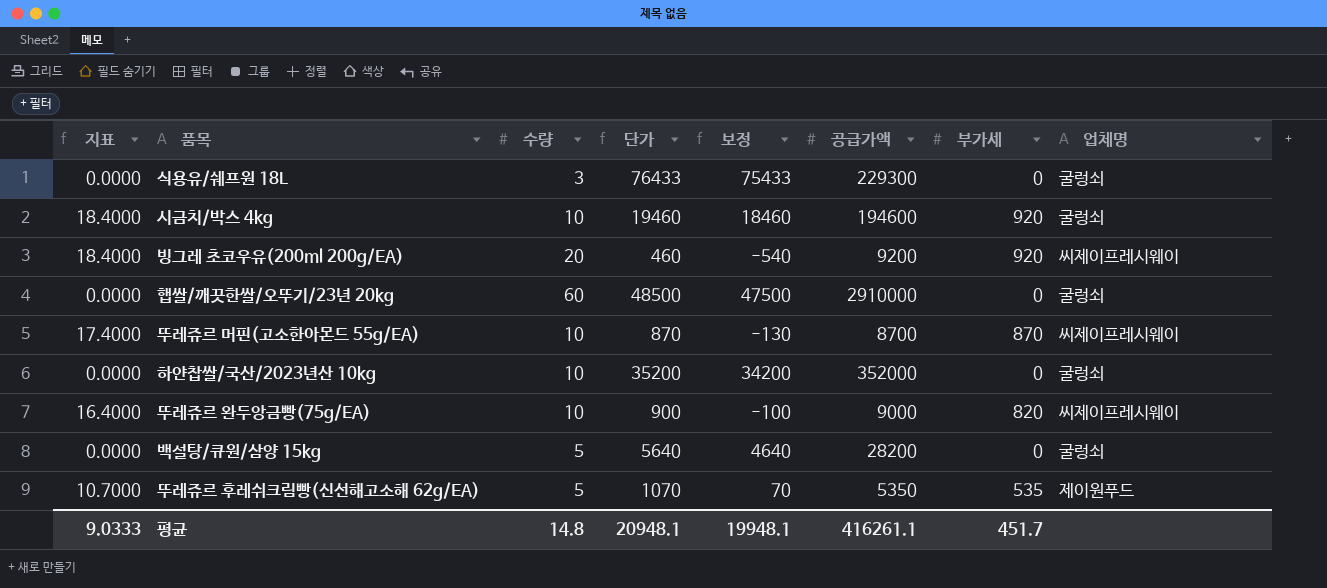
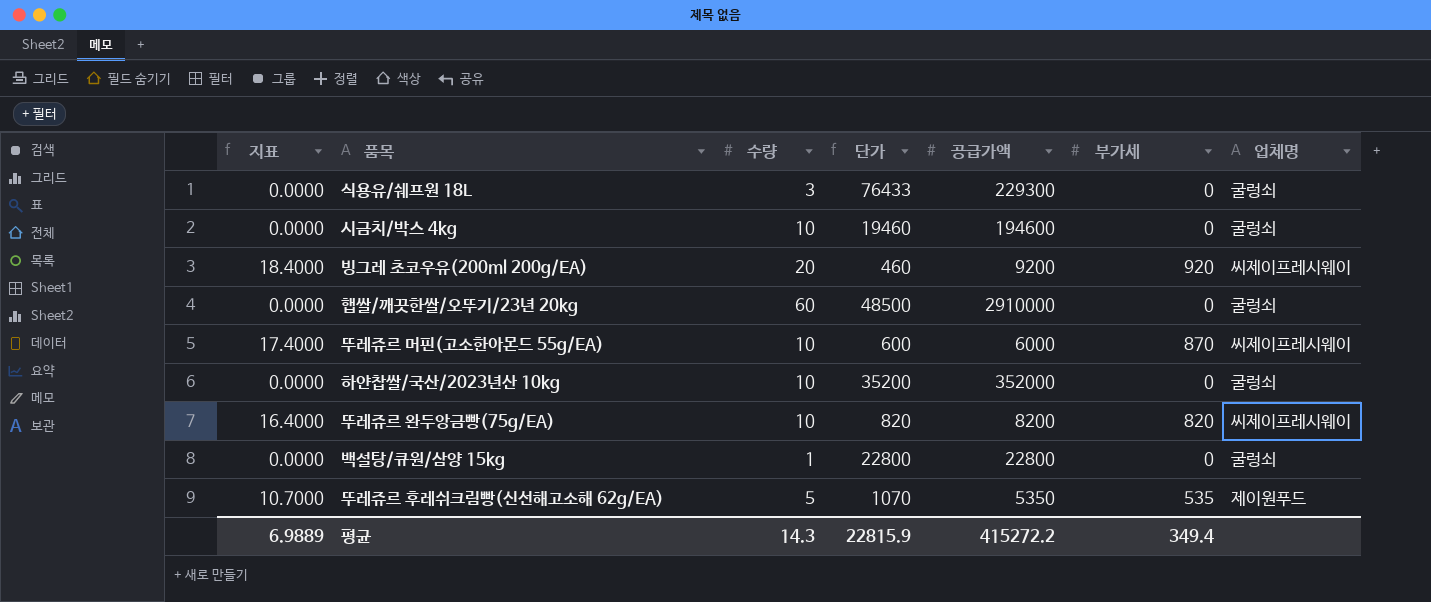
column 보정 | formula: [단가] - 1000 -> none
시금치/박스 4kg | 지표: 18.4000 -> 0.0000
시금치/박스 4kg | 부가세: 920 -> 0
뚜레쥬르 머핀(고소한아몬드 55g/EA) | 단가: 870 -> 600
뚜레쥬르 머핀(고소한아몬드 55g/EA) | 공급가액: 8700 -> 6000
뚜레쥬르 완두앙금빵(75g/EA) | 단가: 900 -> 820
뚜레쥬르 완두앙금빵(75g/EA) | 공급가액: 9000 -> 8200
백설탕/큐원/삼양 15kg | 수량: 5 -> 1
백설탕/큐원/삼양 15kg | 단가: 5640 -> 22800
백설탕/큐원/삼양 15kg | 공급가액: 28200 -> 22800
평균 | 지표: 9.0333 -> 6.9889
평균 | 수량: 14.8 -> 14.3
평균 | 단가: 20948.1 -> 22815.9
평균 | 공급가액: 416261.1 -> 415272.2
평균 | 부가세: 451.7 -> 349.4

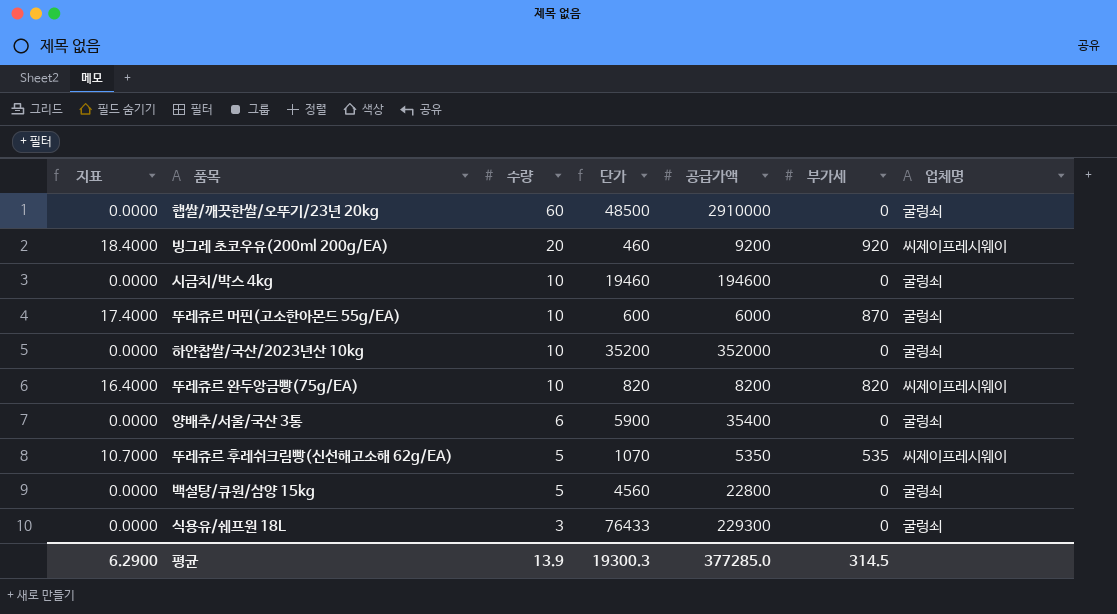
row order: none -> 수량 descending
뚜레쥬르 머핀(고소한아몬드 55g/EA) | 업체명: 씨제이프레시웨이 -> 굴렁쇠
row 양배추/서울/국산 3통: none -> 0.0000 | 6 | 5900 | 35400 | 0 | 굴렁쇠
뚜레쥬르 후레쉬크림빵(신선해고소해 62g/EA) | 업체명: 제이원푸드 -> 씨제이프레시웨이
백설탕/큐원/삼양 15kg | 수량: 1 -> 5
백설탕/큐원/삼양 15kg | 단가: 22800 -> 4560
평균 | 지표: 6.9889 -> 6.2900
평균 | 수량: 14.3 -> 13.9
평균 | 단가: 22815.9 -> 19300.3
평균 | 공급가액: 415272.2 -> 377285.0
평균 | 부가세: 349.4 -> 314.5

